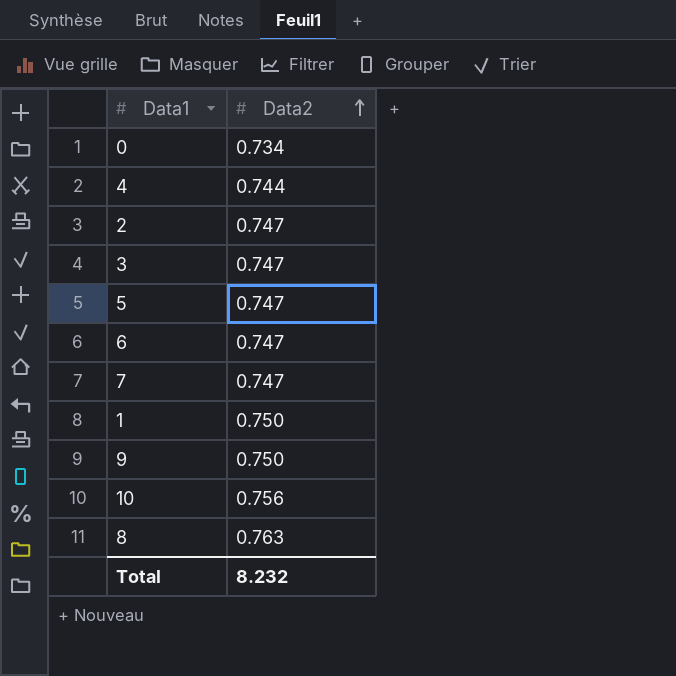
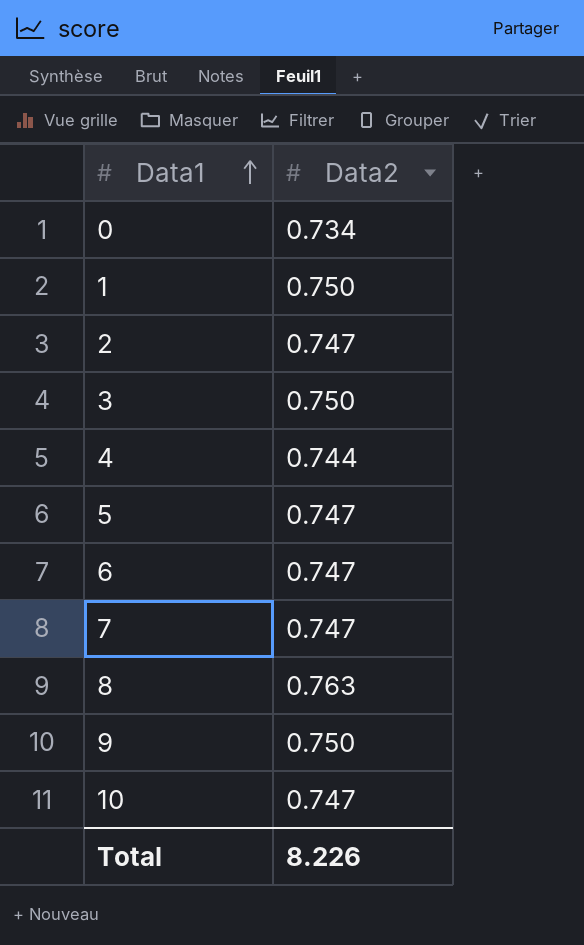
row order: Data2 ascending -> Data1 ascending
3 | Data2: 0.747 -> 0.750
10 | Data2: 0.756 -> 0.747
Total | Data2: 8.232 -> 8.226

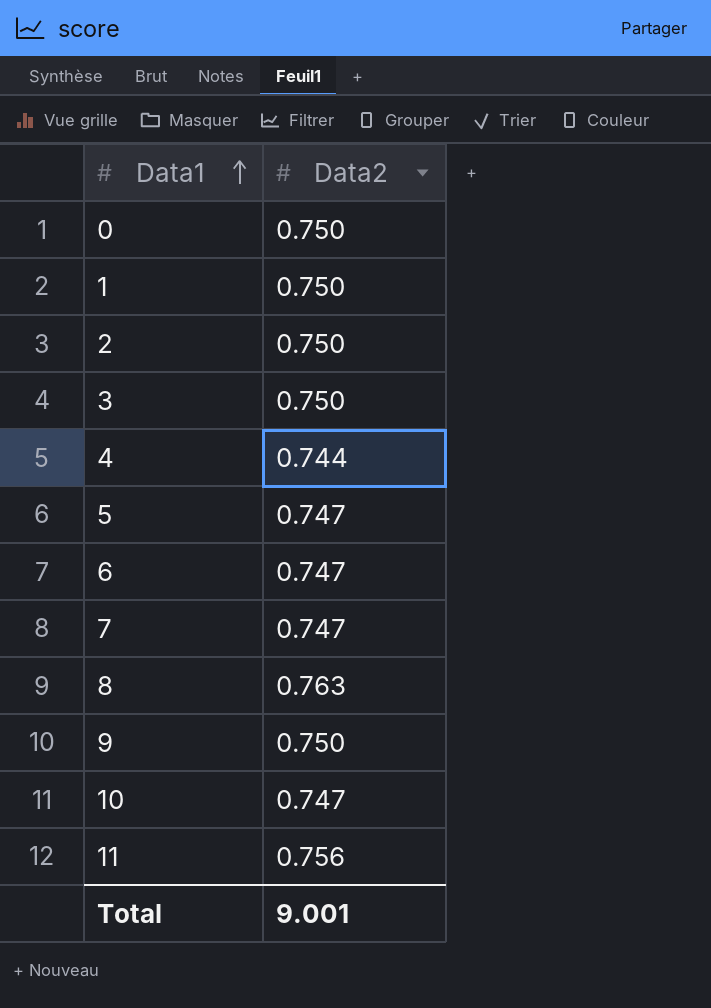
0 | Data2: 0.734 -> 0.750
2 | Data2: 0.747 -> 0.750
row 11: none -> 0.756
Total | Data2: 8.226 -> 9.001

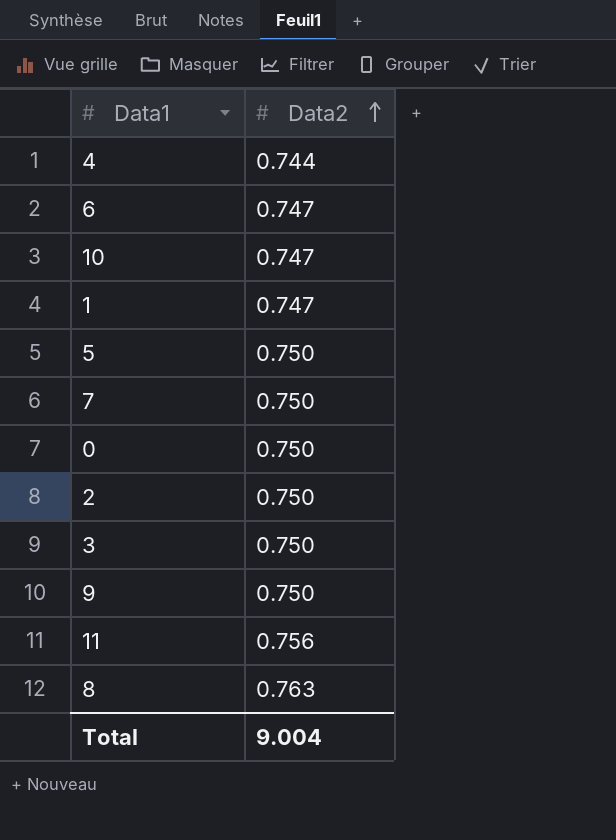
row order: Data1 ascending -> Data2 ascending
1 | Data2: 0.750 -> 0.747
5 | Data2: 0.747 -> 0.750
7 | Data2: 0.747 -> 0.750
Total | Data2: 9.001 -> 9.004

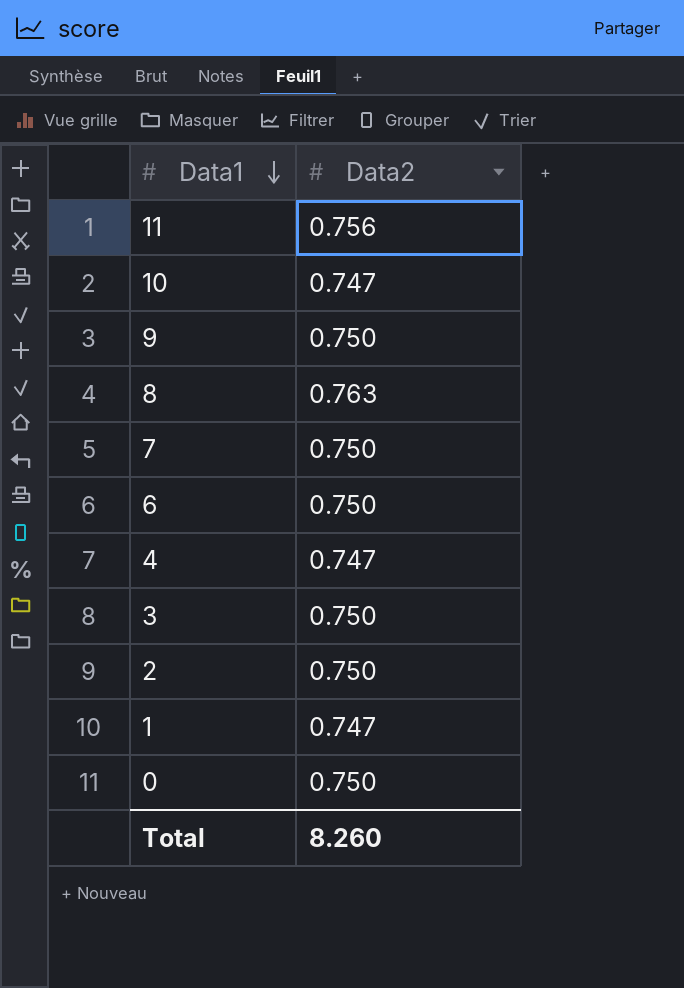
row order: Data2 ascending -> Data1 descending
row 5: 0.750 -> none
6 | Data2: 0.747 -> 0.750
4 | Data2: 0.744 -> 0.747
Total | Data2: 9.004 -> 8.260

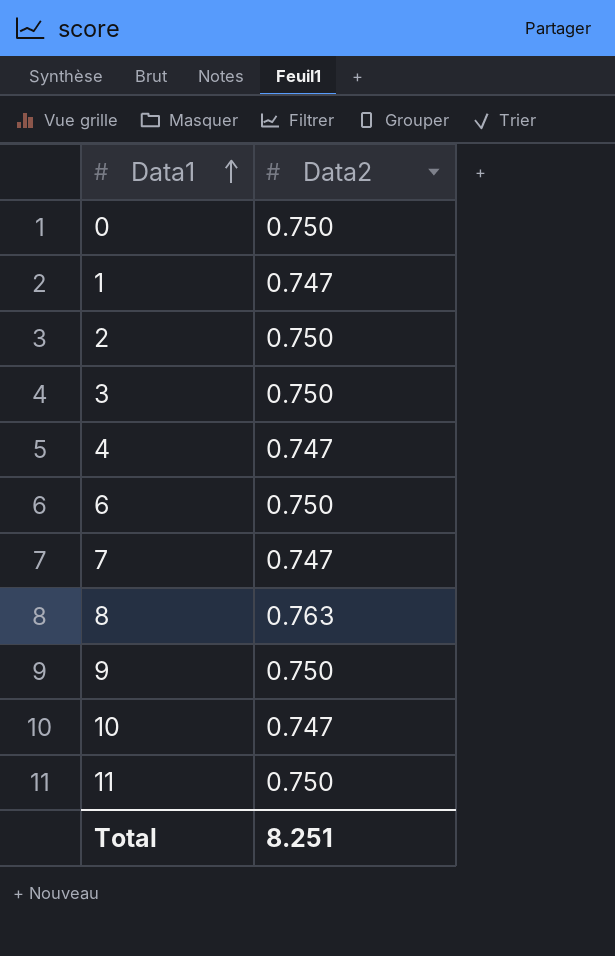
row order: Data1 descending -> Data1 ascending
7 | Data2: 0.750 -> 0.747
11 | Data2: 0.756 -> 0.750
Total | Data2: 8.260 -> 8.251

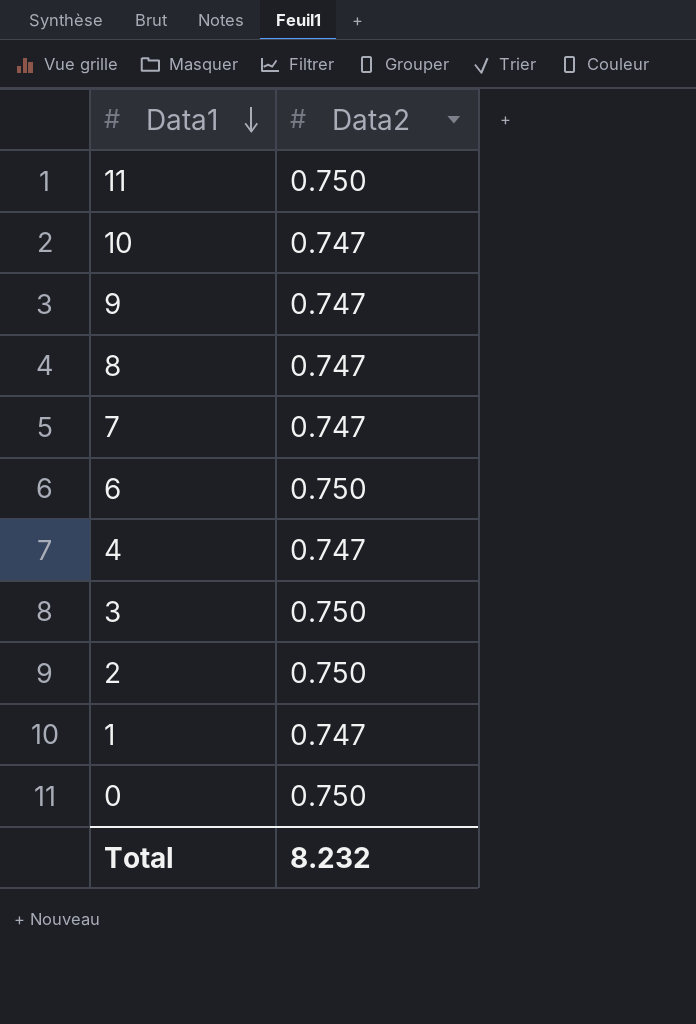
row order: Data1 ascending -> Data1 descending
9 | Data2: 0.750 -> 0.747
8 | Data2: 0.763 -> 0.747
Total | Data2: 8.251 -> 8.232

